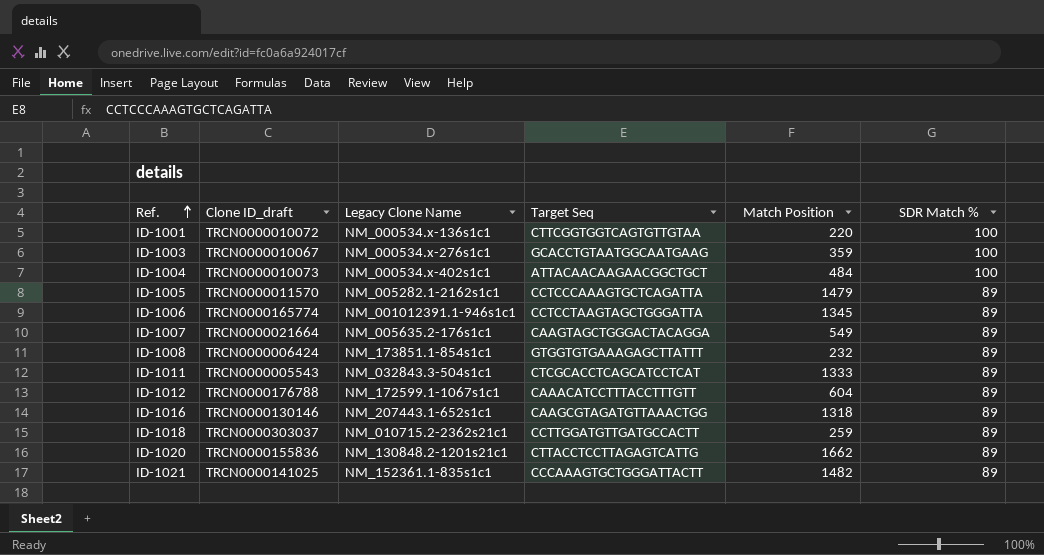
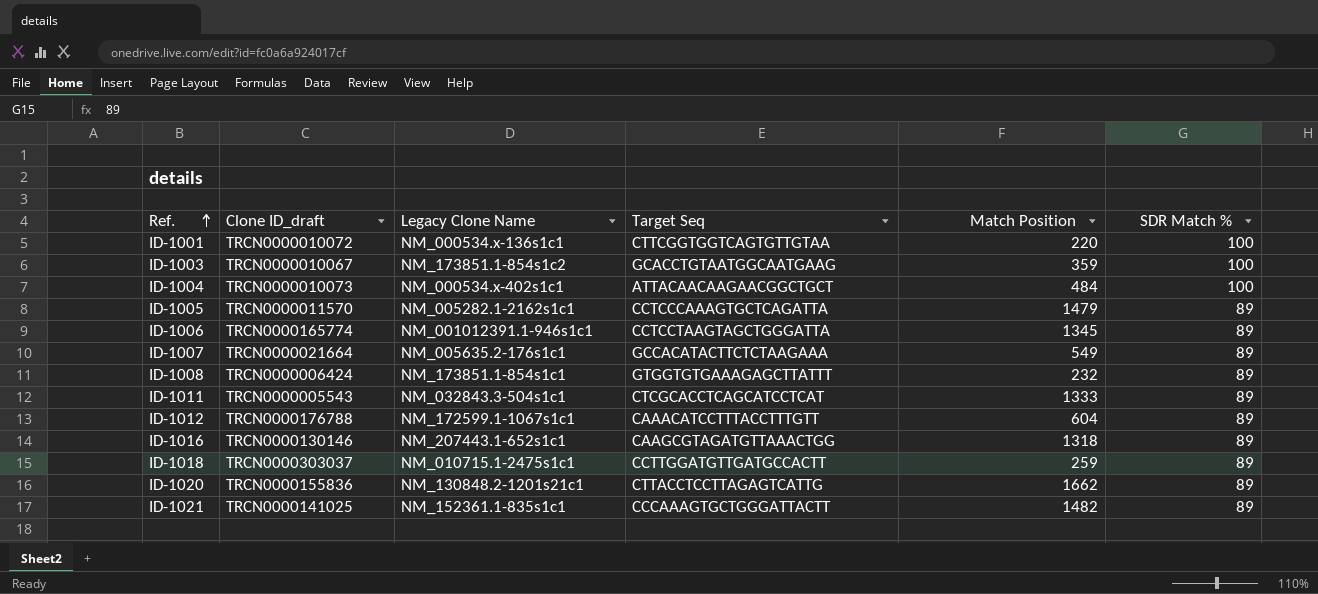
ID-1003 | Legacy Clone Name: NM_000534.x-276s1c1 -> NM_173851.1-854s1c2
ID-1007 | Target Seq: CAAGTAGCTGGGACTACAGGA -> GCCACATACTTCTCTAAGAAA
ID-1018 | Legacy Clone Name: NM_010715.2-2362s21c1 -> NM_010715.1-2475s1c1

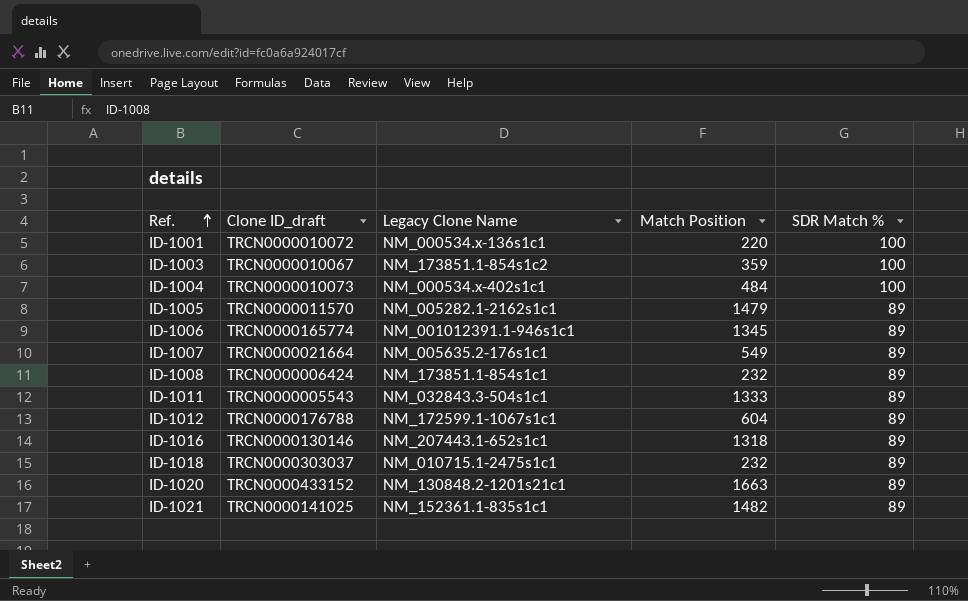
column Target Seq | position: 4 -> none
ID-1018 | Match Position: 259 -> 232
ID-1020 | Clone ID_draft: TRCN0000155836 -> TRCN0000433152
ID-1020 | Match Position: 1662 -> 1663

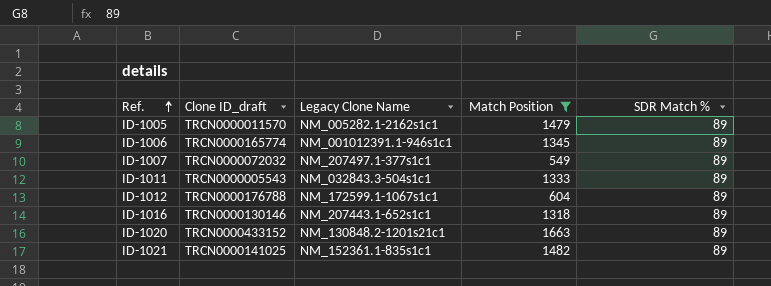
filter: none -> Match Position >= 549
ID-1007 | Clone ID_draft: TRCN0000021664 -> TRCN0000072032
ID-1007 | Legacy Clone Name: NM_005635.2-176s1c1 -> NM_207497.1-377s1c1

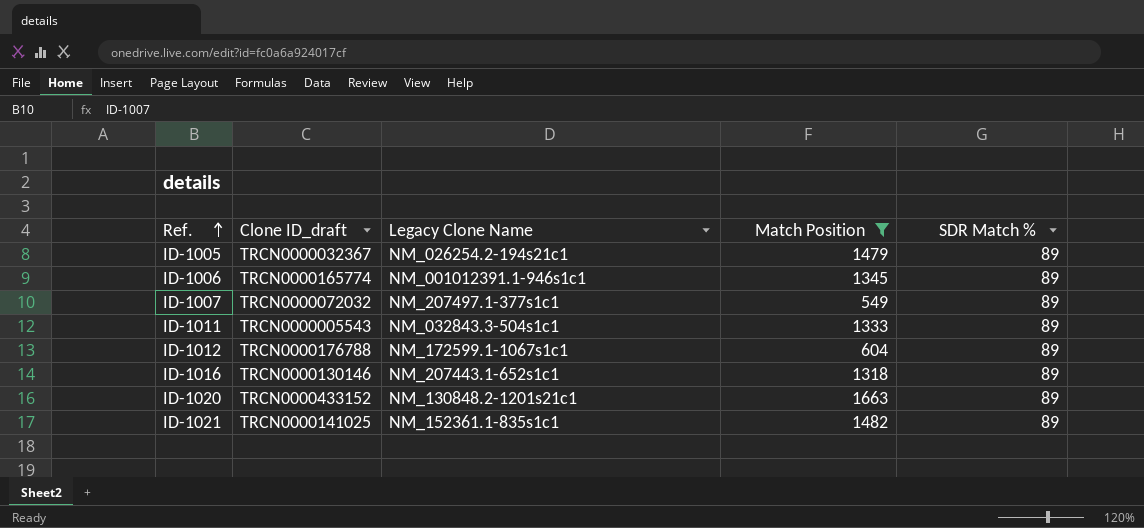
ID-1005 | Clone ID_draft: TRCN0000011570 -> TRCN0000032367
ID-1005 | Legacy Clone Name: NM_005282.1-2162s1c1 -> NM_026254.2-194s21c1

